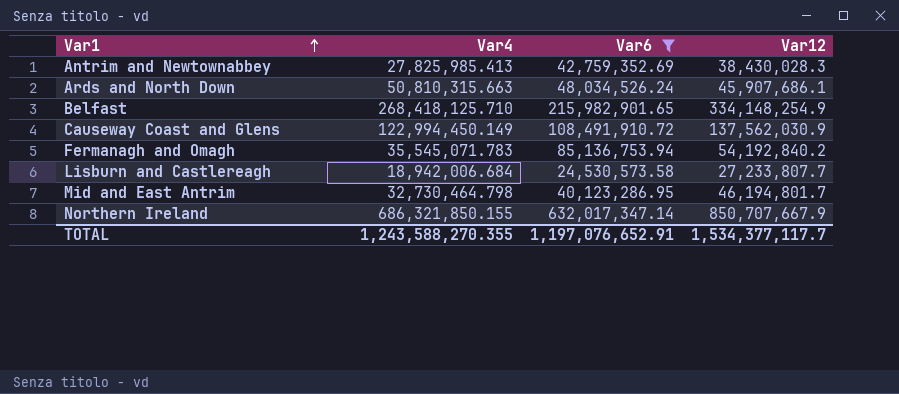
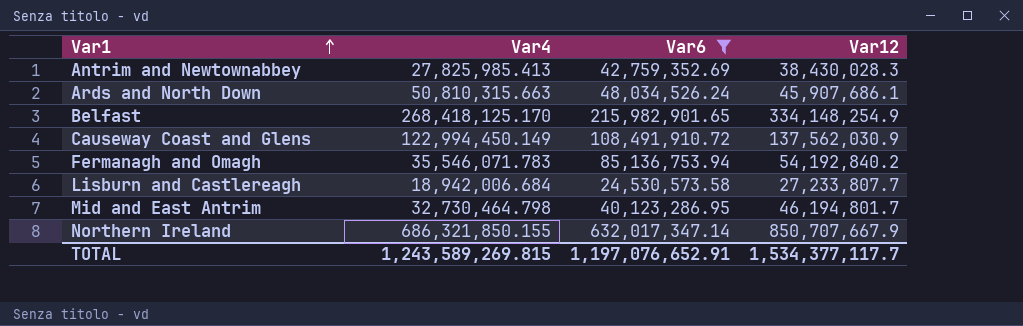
Belfast | Var4: 268,418,125.710 -> 268,418,125.170
Fermanagh and Omagh | Var4: 35,545,071.783 -> 35,546,071.783
TOTAL | Var4: 1,243,588,270.355 -> 1,243,589,269.815

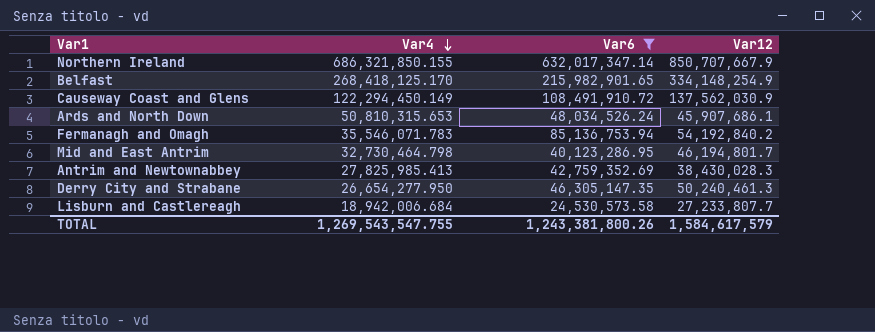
row order: Var1 ascending -> Var4 descending
Causeway Coast and Glens | Var4: 122,994,450.149 -> 122,294,450.149
Ards and North Down | Var4: 50,810,315.663 -> 50,810,315.653
row Derry City and Strabane: none -> 26,654,277.950 | 46,305,147.35 | 50,240,461.3
TOTAL | Var4: 1,243,589,269.815 -> 1,269,543,547.755
TOTAL | Var6: 1,197,076,652.91 -> 1,243,381,800.26
TOTAL | Var12: 1,534,377,117.7 -> 1,584,617,579

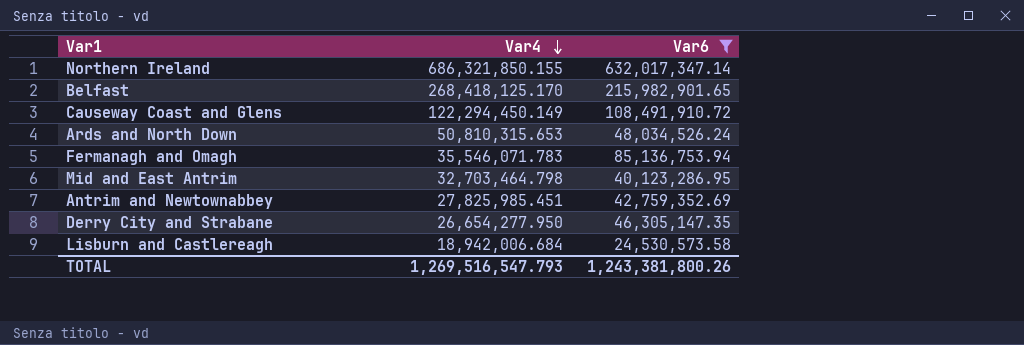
column Var12 | position: 4 -> none
Mid and East Antrim | Var4: 32,730,464.798 -> 32,703,464.798
Antrim and Newtownabbey | Var4: 27,825,985.413 -> 27,825,985.451
TOTAL | Var4: 1,269,543,547.755 -> 1,269,516,547.793

